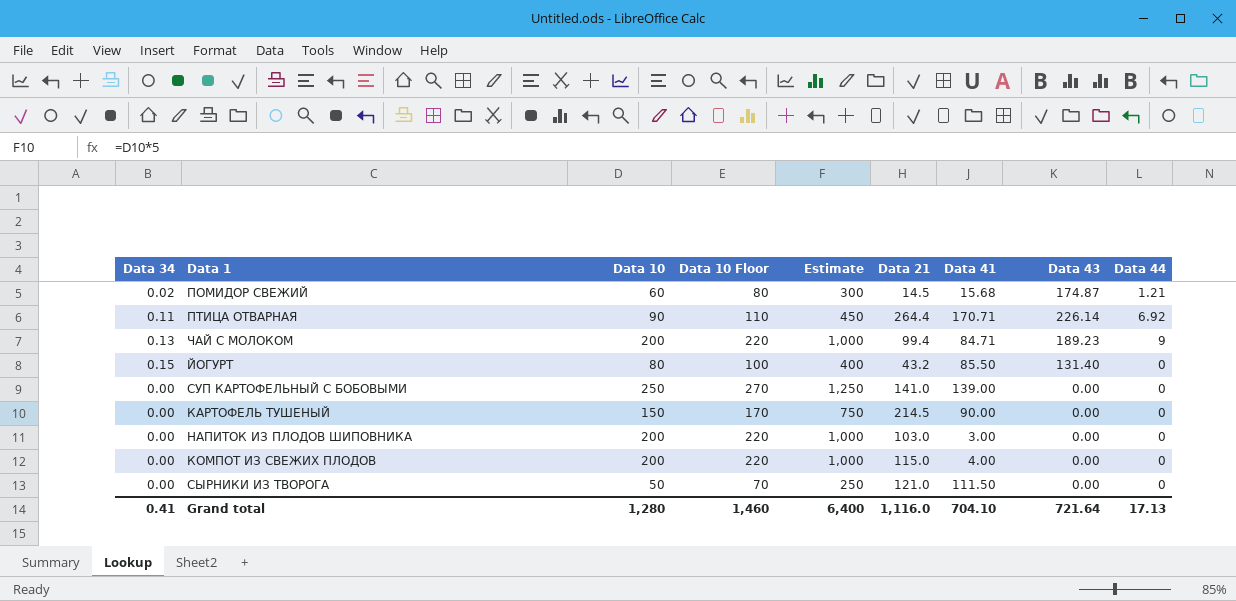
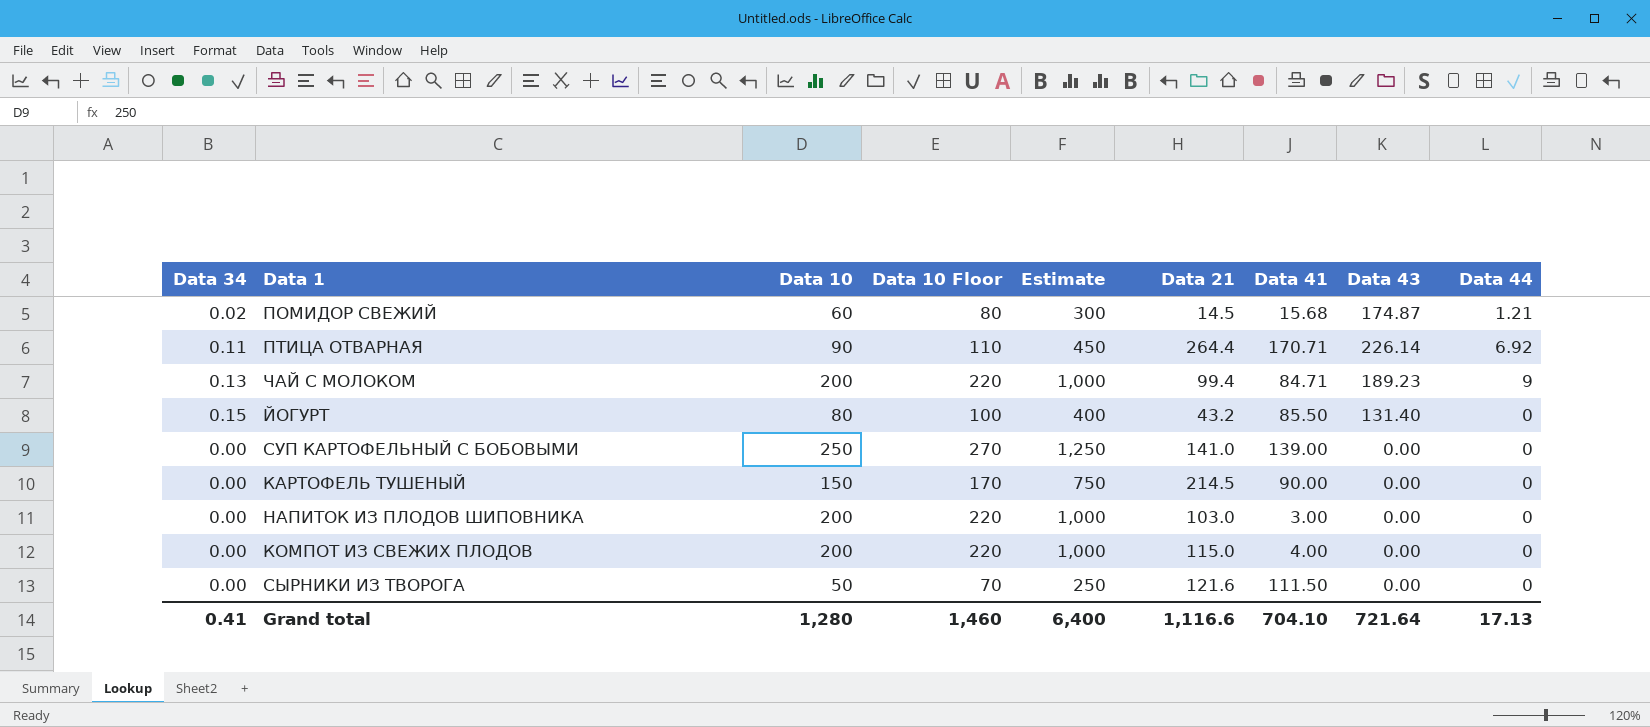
СЫРНИКИ ИЗ ТВОРОГА | Data 21: 121.0 -> 121.6
Grand total | Data 21: 1,116.0 -> 1,116.6

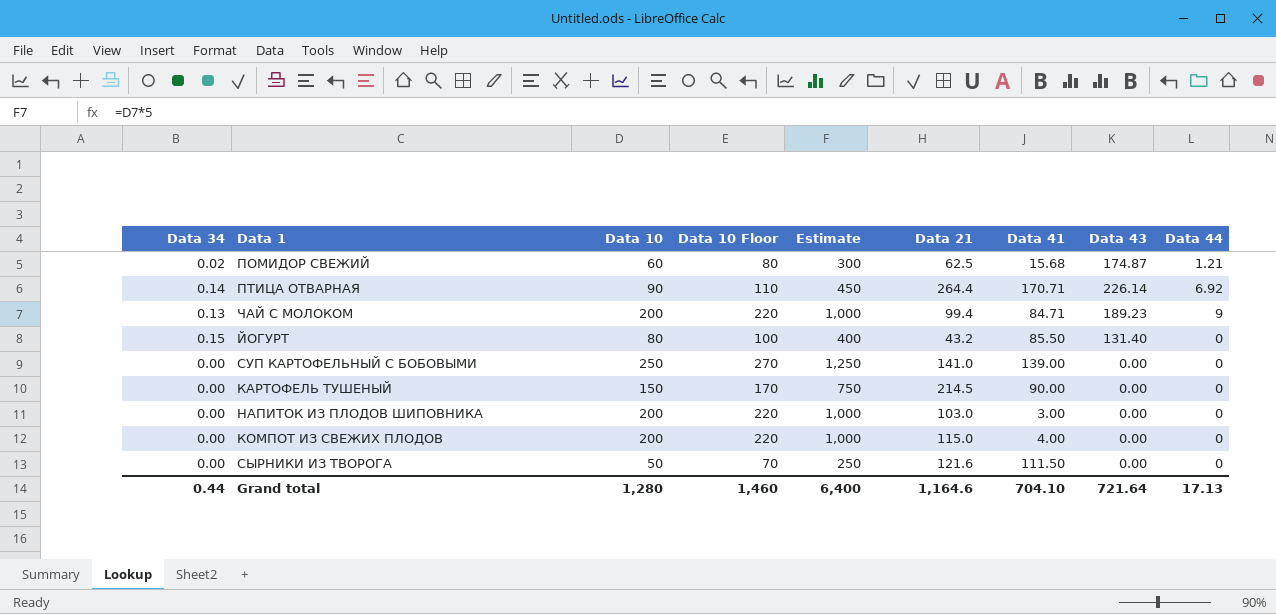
ПОМИДОР СВЕЖИЙ | Data 21: 14.5 -> 62.5
ПТИЦА ОТВАРНАЯ | Data 34: 0.11 -> 0.14
Grand total | Data 34: 0.41 -> 0.44
Grand total | Data 21: 1,116.6 -> 1,164.6

